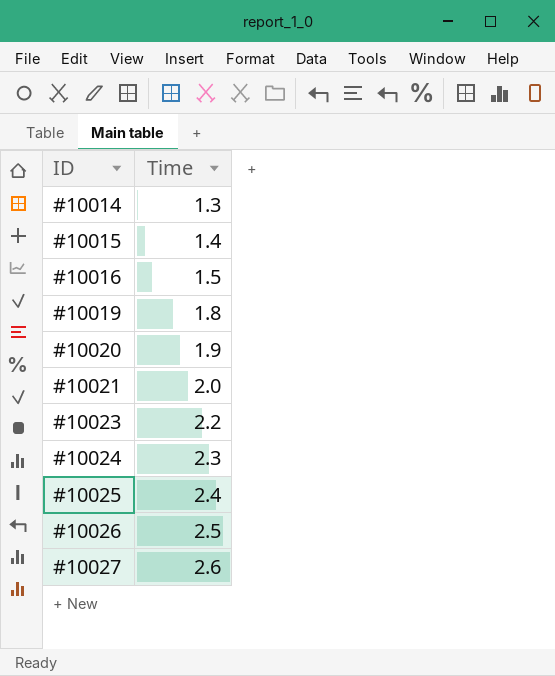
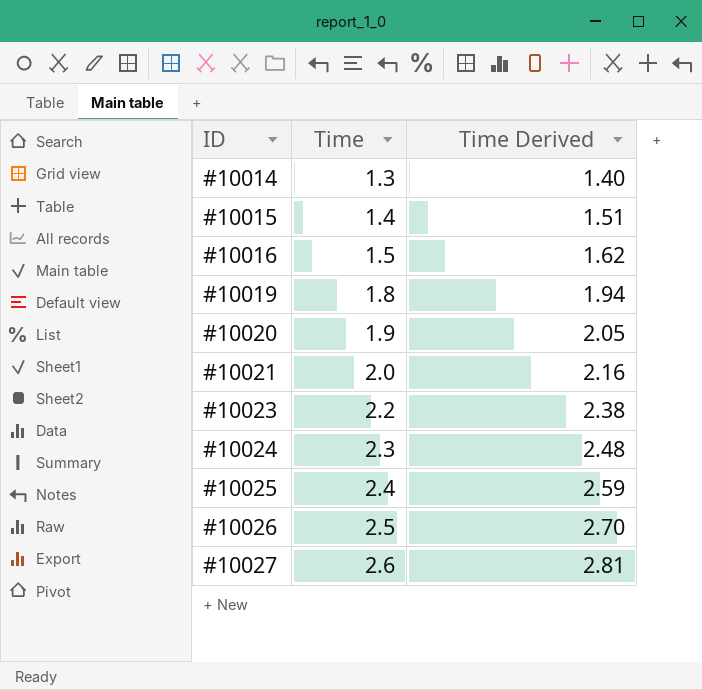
column Time Derived | formula: none -> [Time] * 1.08

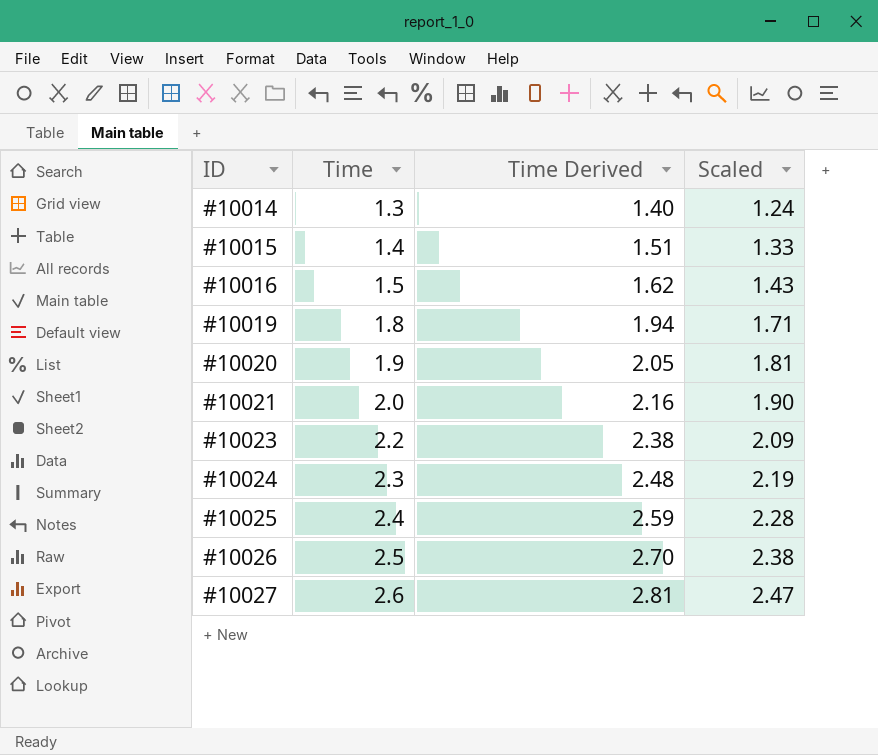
column Scaled | formula: none -> [Time] * 0.95

